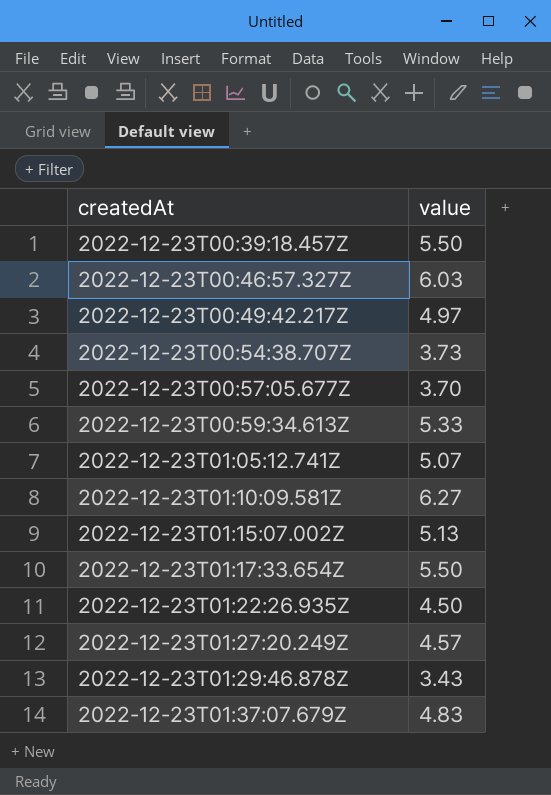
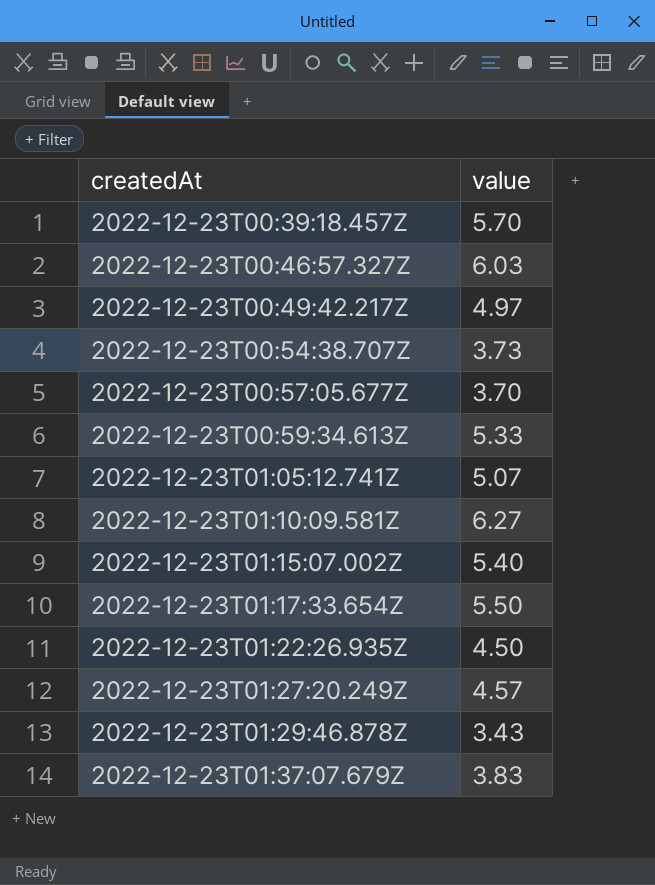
2022-12-23T00:39:18.457Z | value: 5.50 -> 5.70
2022-12-23T01:15:07.002Z | value: 5.13 -> 5.40
2022-12-23T01:37:07.679Z | value: 4.83 -> 3.83

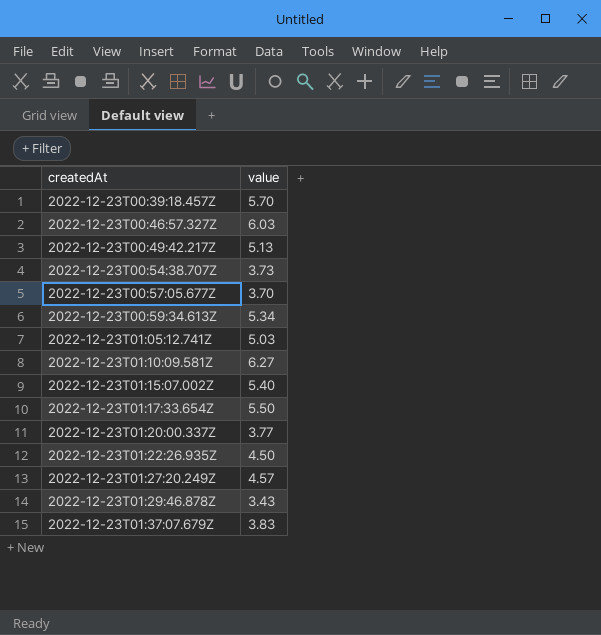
2022-12-23T00:49:42.217Z | value: 4.97 -> 5.13
2022-12-23T00:59:34.613Z | value: 5.33 -> 5.34
2022-12-23T01:05:12.741Z | value: 5.07 -> 5.03
row 2022-12-23T01:20:00.337Z: none -> 3.77

